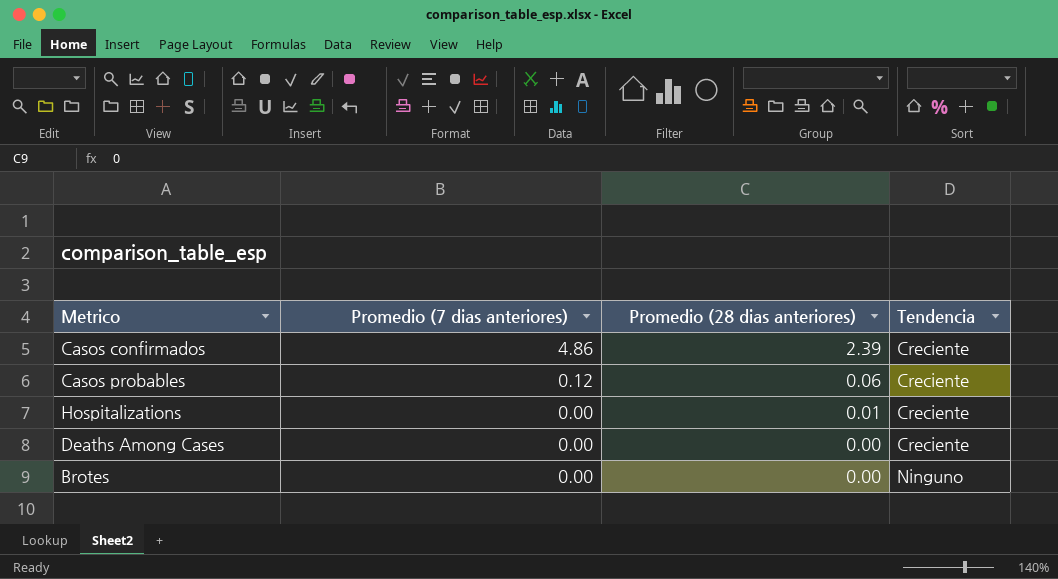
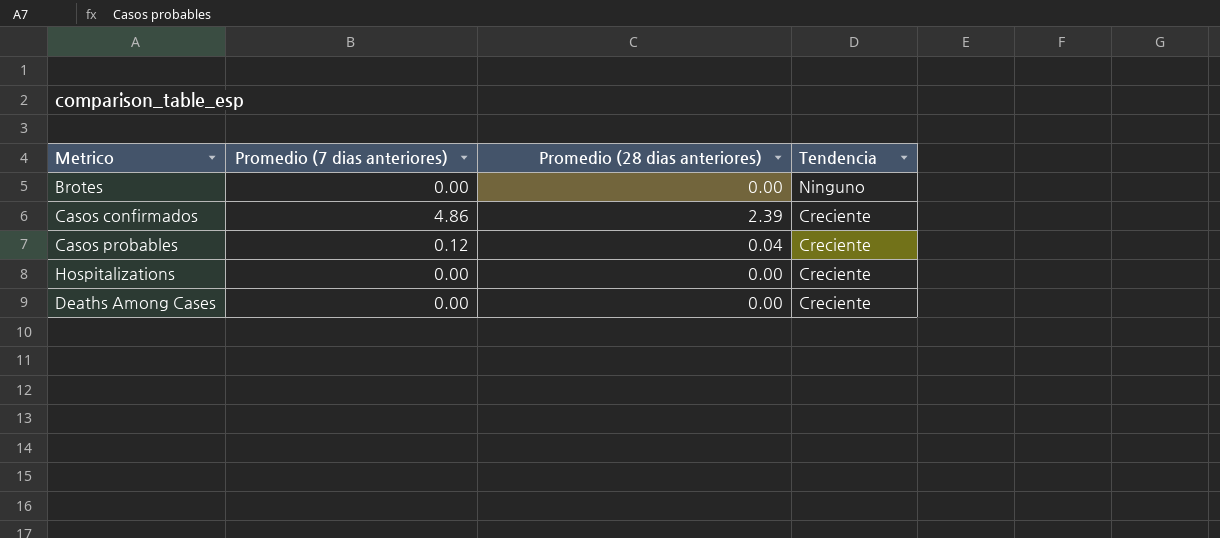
row order: Promedio (7 dias anteriores) descending -> Tendencia descending
Casos probables | Promedio (28 dias anteriores): 0.06 -> 0.04
Hospitalizations | Promedio (28 dias anteriores): 0.01 -> 0.00

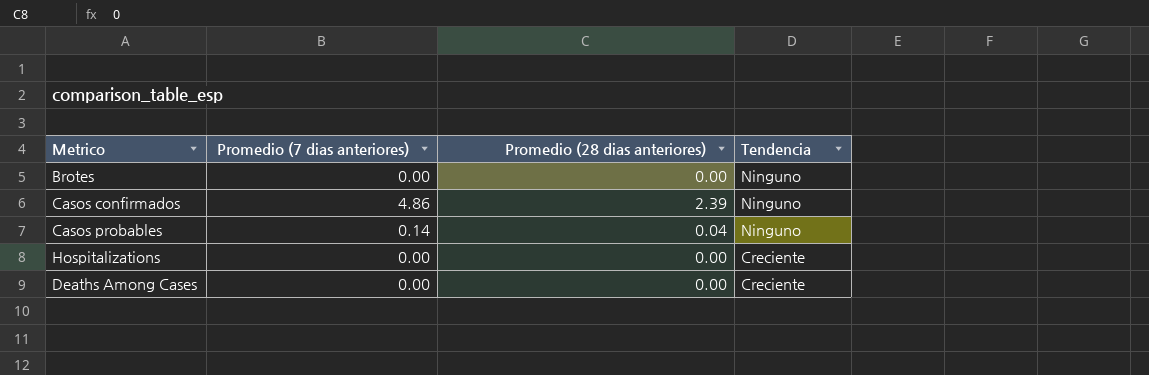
Casos confirmados | Tendencia: Creciente -> Ninguno
Casos probables | Promedio (7 dias anteriores): 0.12 -> 0.14
Casos probables | Tendencia: Creciente -> Ninguno

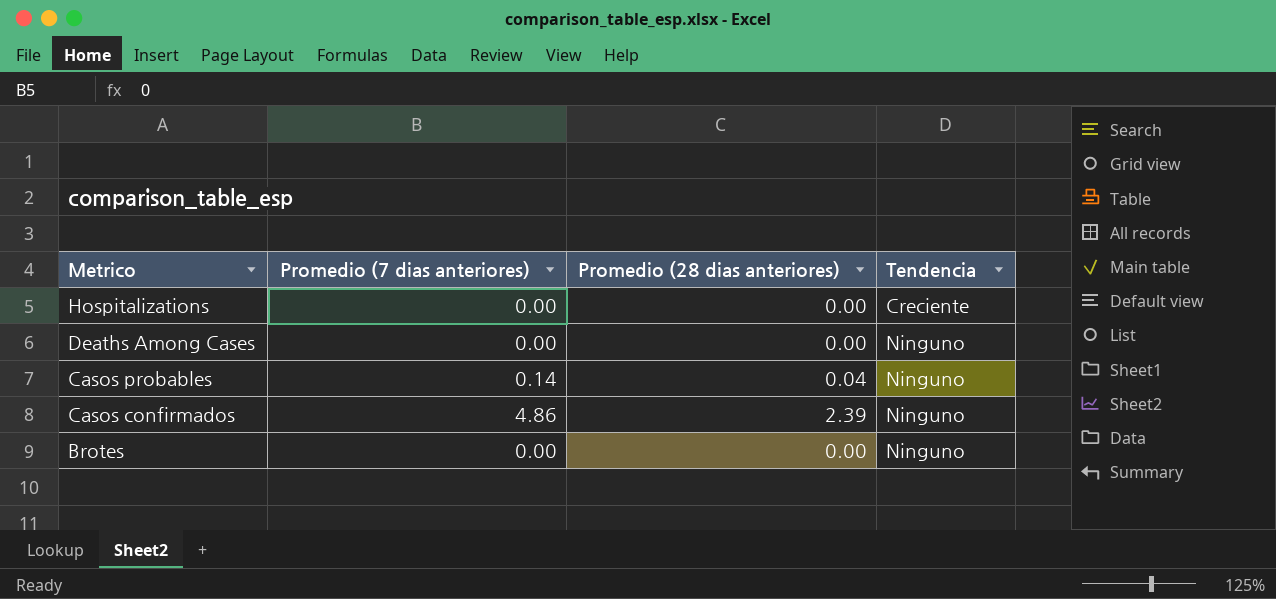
row order: Tendencia descending -> Metrico descending
Deaths Among Cases | Tendencia: Creciente -> Ninguno

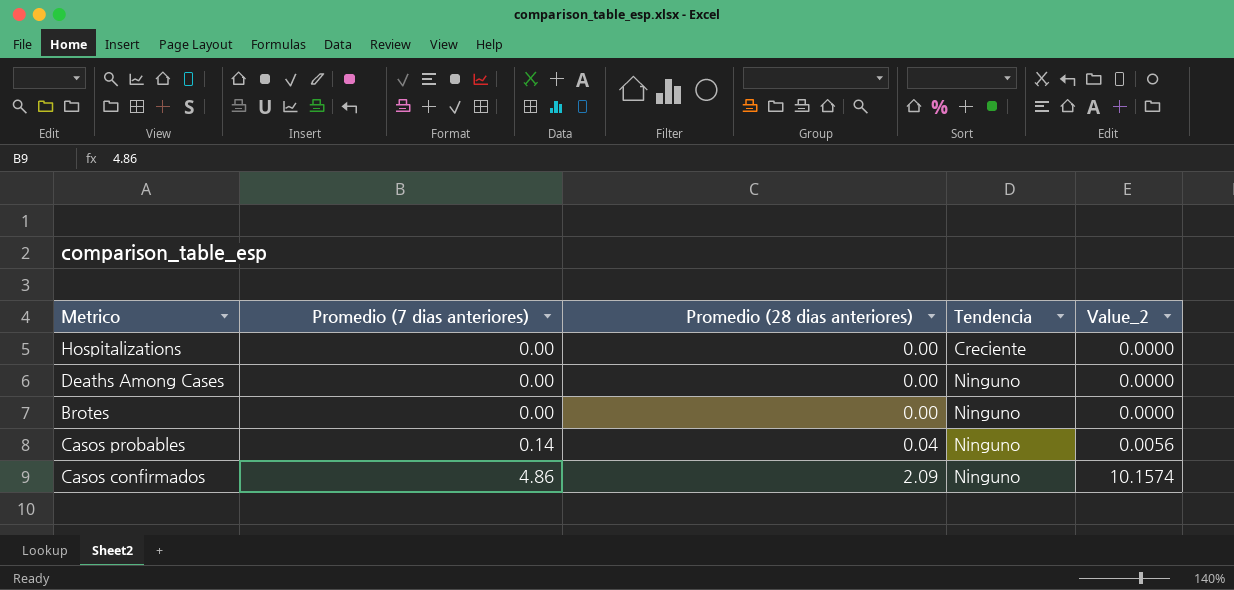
row order: Metrico descending -> Promedio (7 dias anteriores) ascending
column Value_2 | formula: none -> [Promedio (7 dias anteriores)] * [Promedio (28 dias anteriores)]
Casos confirmados | Promedio (28 dias anteriores): 2.39 -> 2.09

